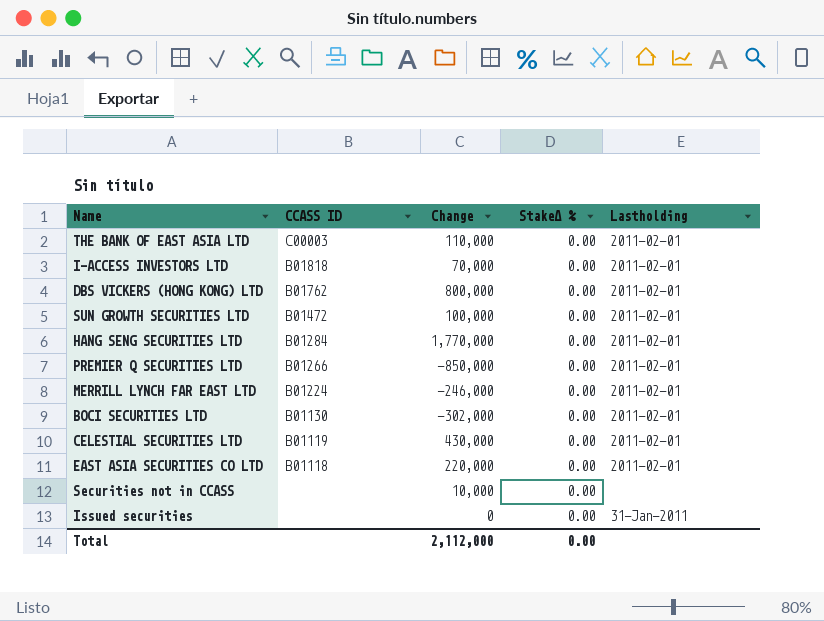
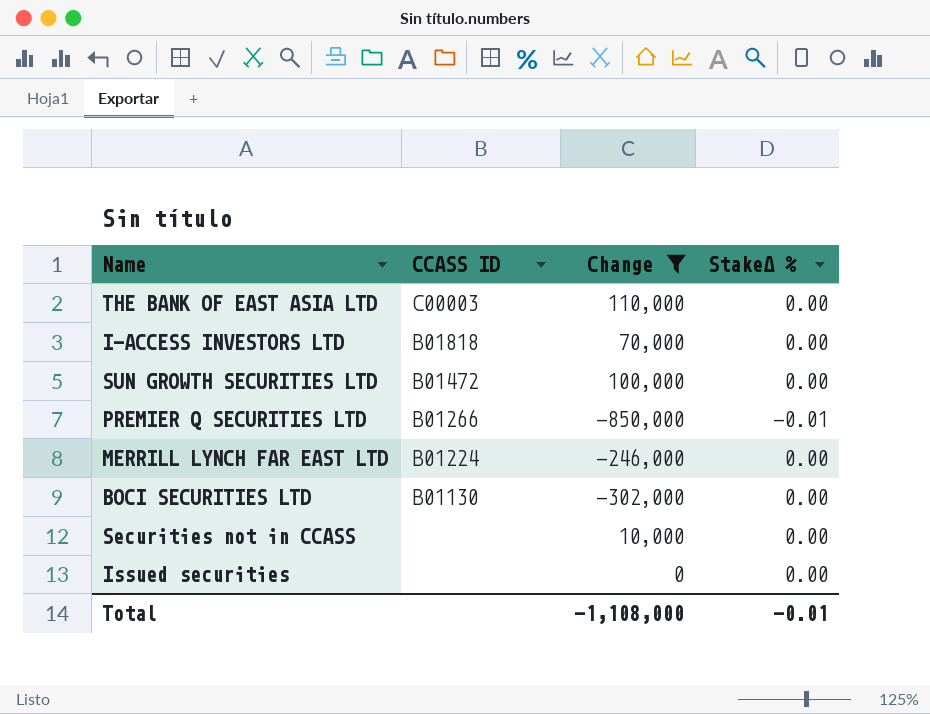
filter: none -> Change <= 110,000
column Lastholding | position: 5 -> none
PREMIER Q SECURITIES LTD | StakeΔ %: 0.00 -> -0.01
Total | Change: 2,112,000 -> -1,108,000
Total | StakeΔ %: 0.00 -> -0.01

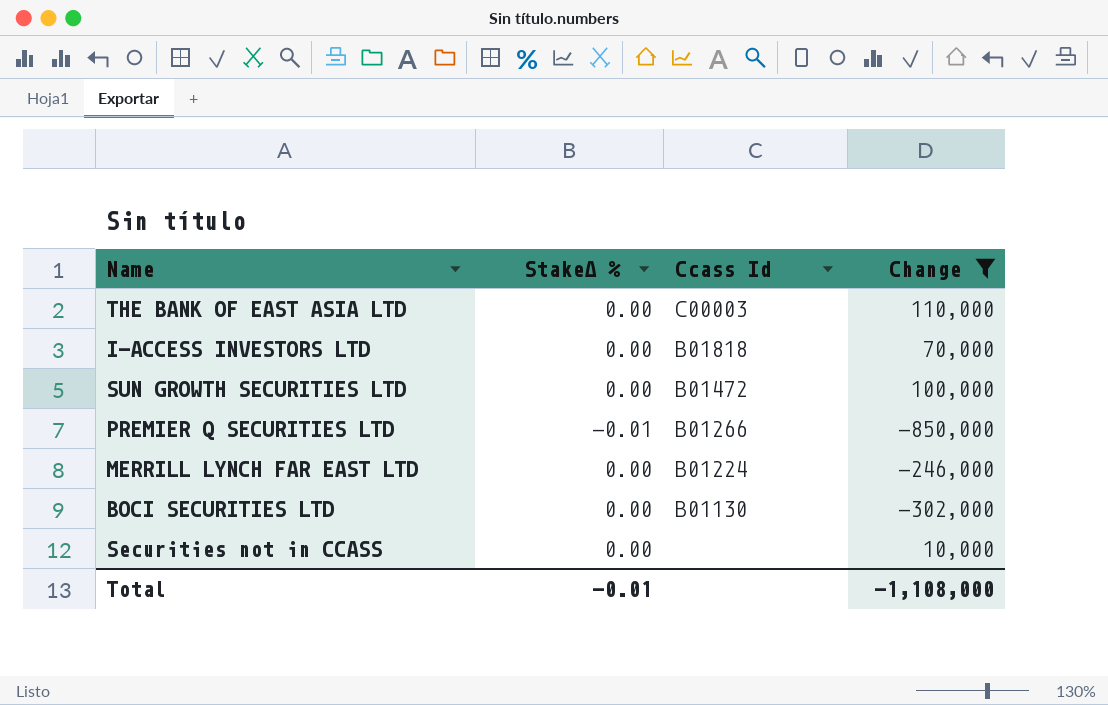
column StakeΔ % | position: 4 -> 2
column name: CCASS ID -> Ccass Id
row Issued securities: none | 0 | 0.00 -> none

